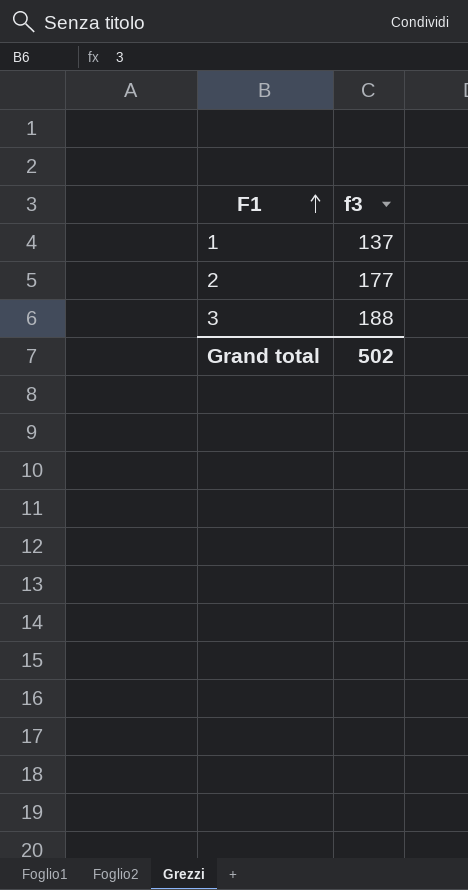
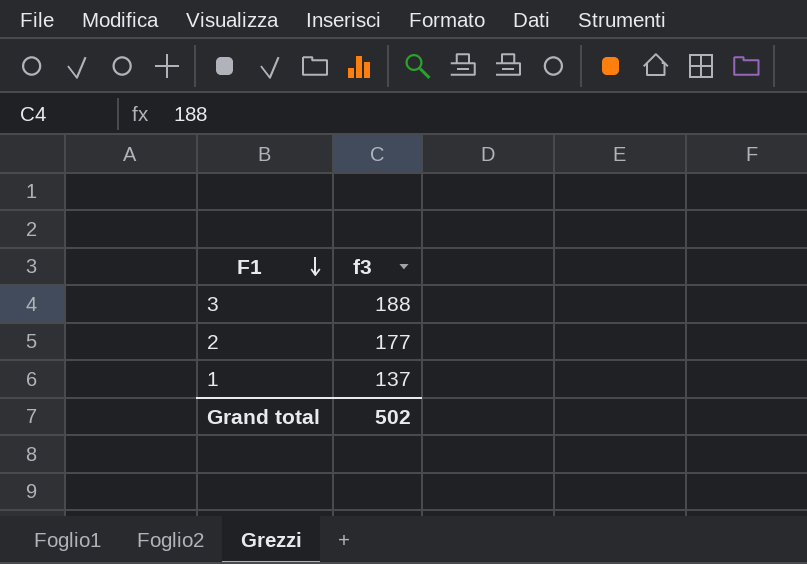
row order: F1 ascending -> F1 descending

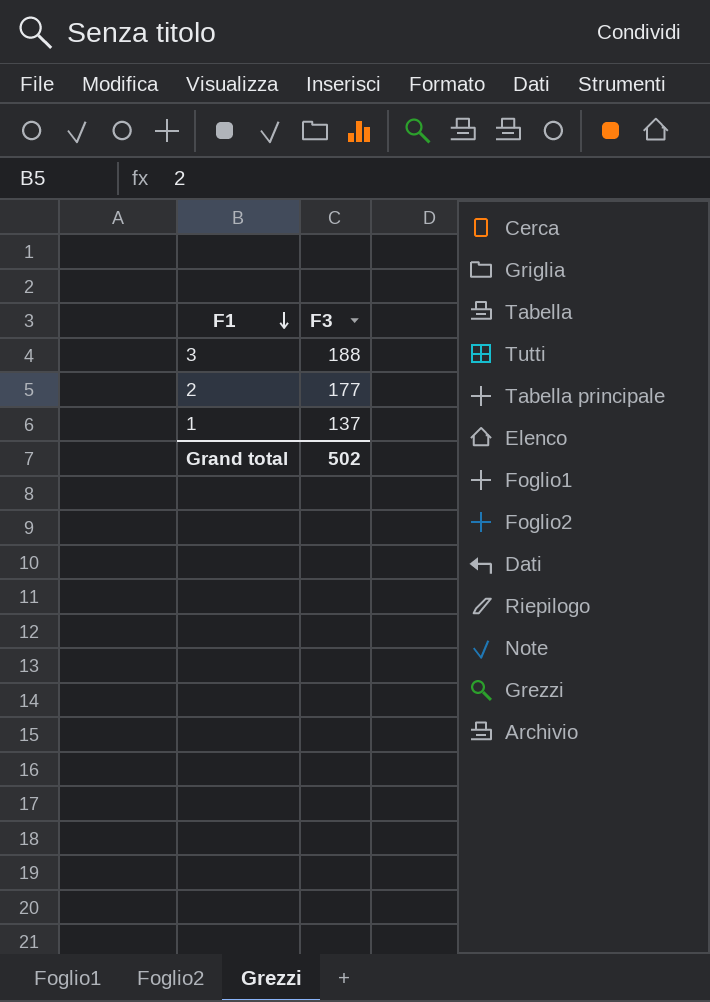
column name: f3 -> F3

